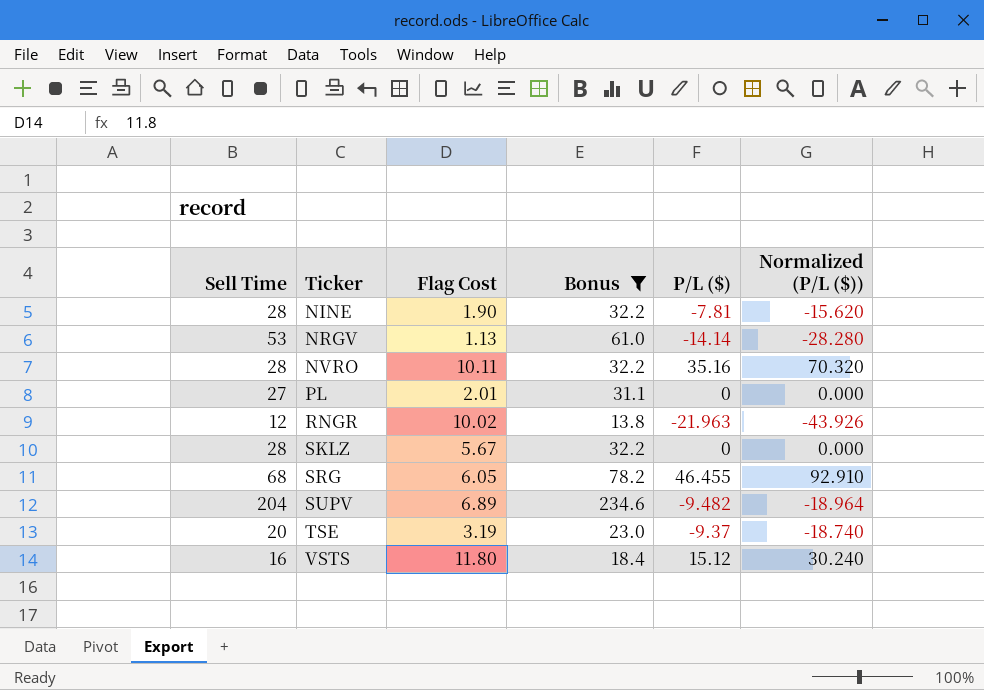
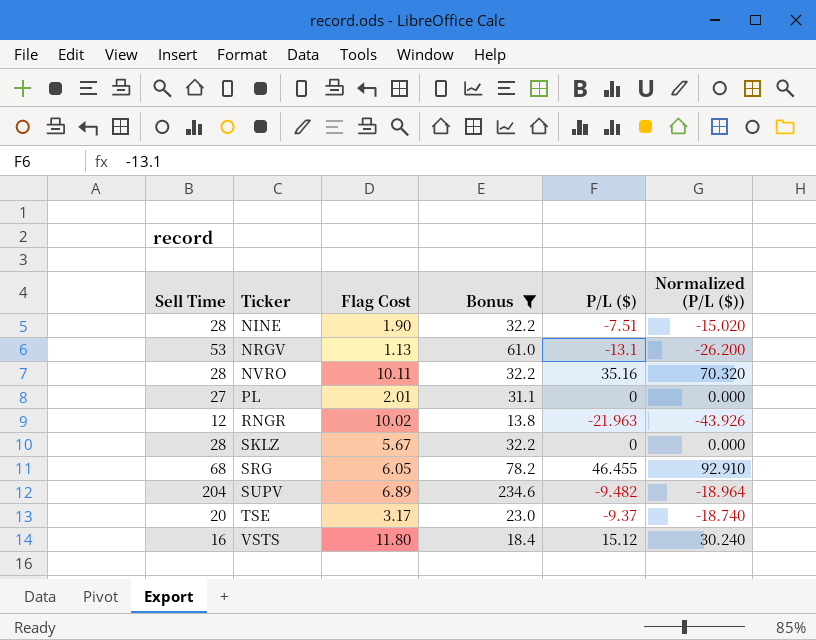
NINE | P/L ($): -7.81 -> -7.51
NINE | Normalized (P/L ($)): -15.620 -> -15.020
NRGV | P/L ($): -14.14 -> -13.1
NRGV | Normalized (P/L ($)): -28.280 -> -26.200
TSE | Flag Cost: 3.19 -> 3.17

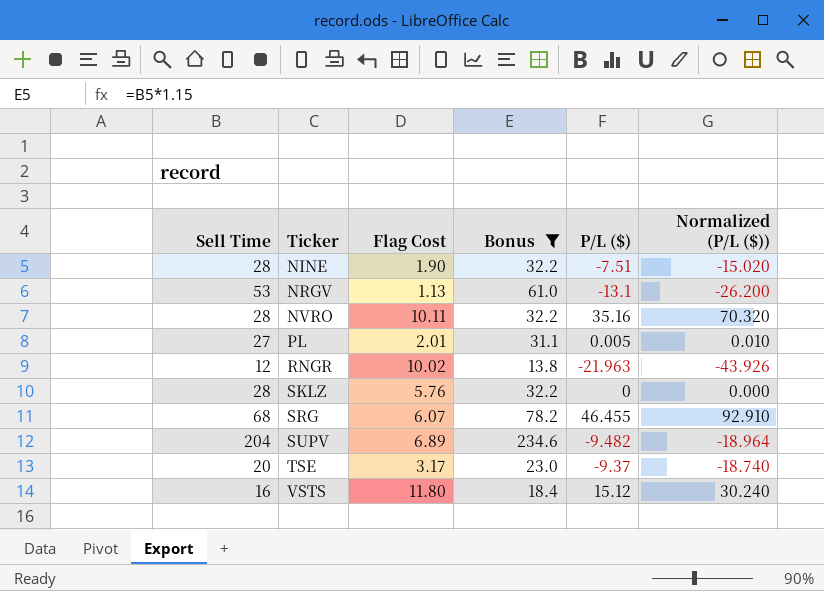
PL | P/L ($): 0 -> 0.005
PL | Normalized (P/L ($)): 0.000 -> 0.010
SKLZ | Flag Cost: 5.67 -> 5.76
SRG | Flag Cost: 6.05 -> 6.07

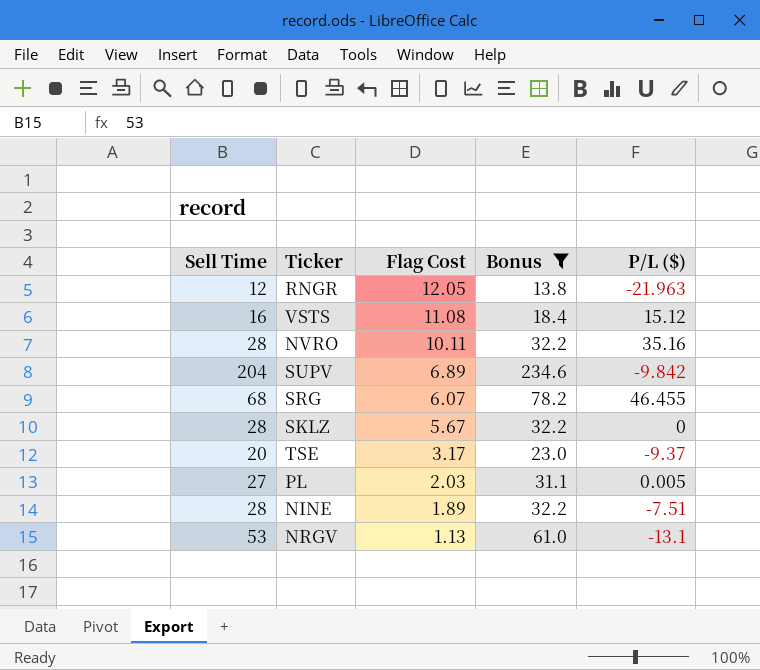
row order: Ticker ascending -> Flag Cost descending
column Normalized (P/L ($)) | formula: [P/L ($)] * 2 -> none
RNGR | Flag Cost: 10.02 -> 12.05
VSTS | Flag Cost: 11.80 -> 11.08
SUPV | P/L ($): -9.482 -> -9.842
SKLZ | Flag Cost: 5.76 -> 5.67
PL | Flag Cost: 2.01 -> 2.03
NINE | Flag Cost: 1.90 -> 1.89

